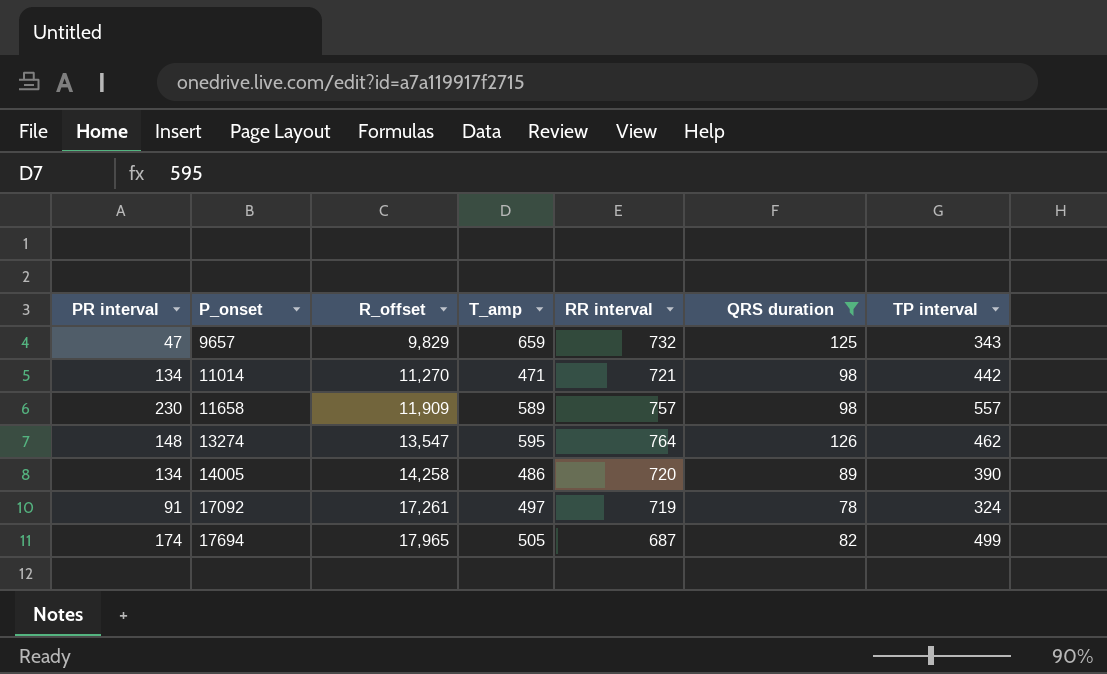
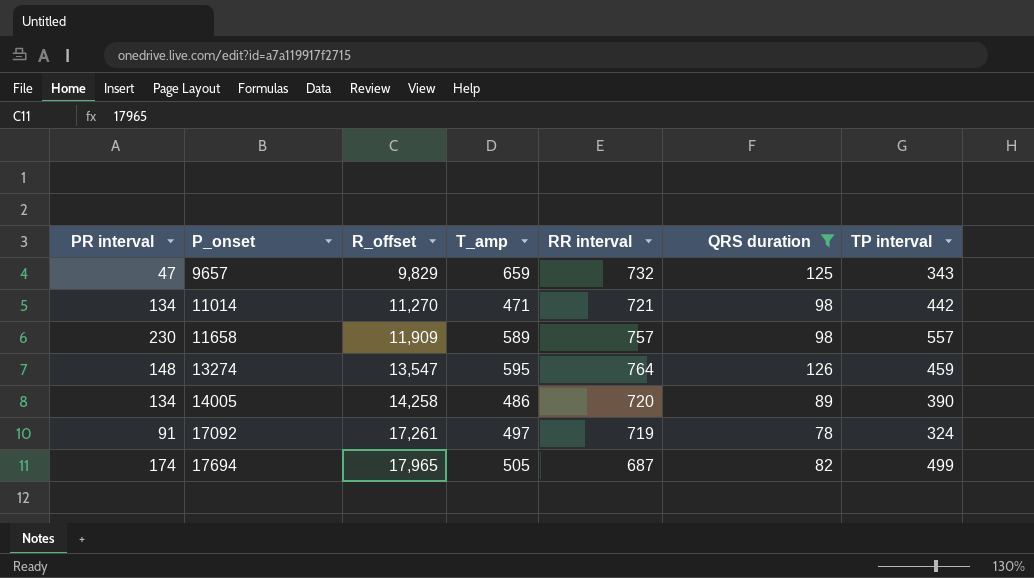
13274 | TP interval: 462 -> 459

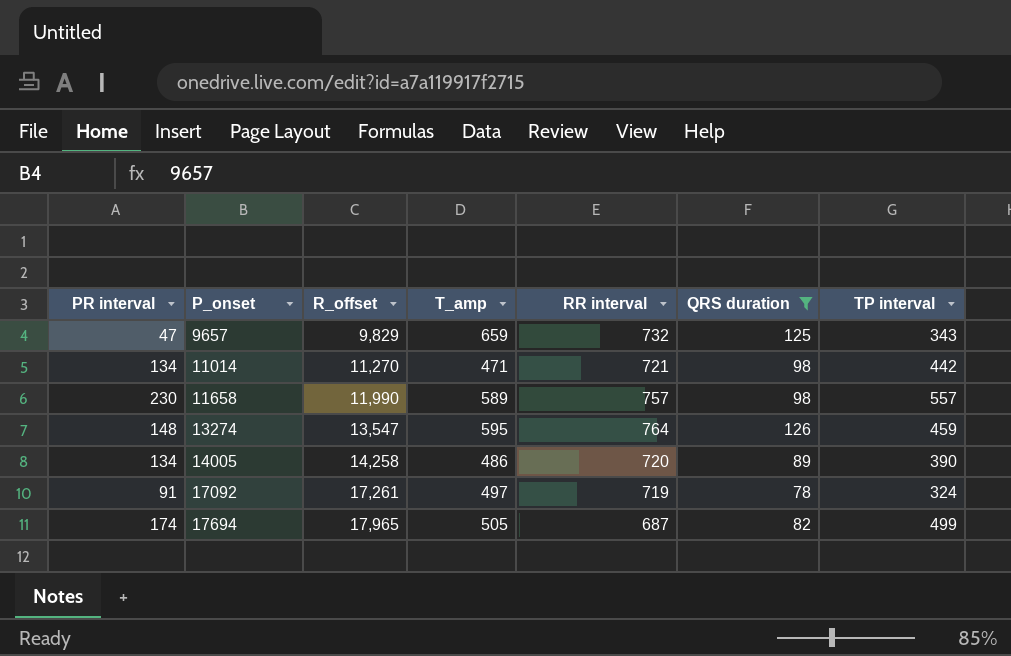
11658 | R_offset: 11,909 -> 11,990

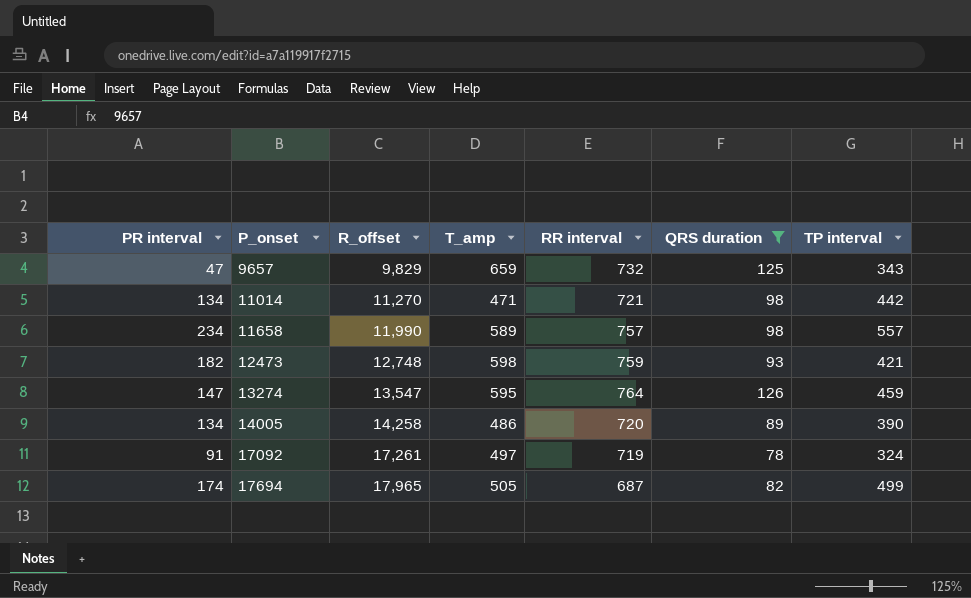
11658 | PR interval: 230 -> 234
row 12473: none -> 182 | 12,748 | 598 | 759 | 93 | 421
13274 | PR interval: 148 -> 147

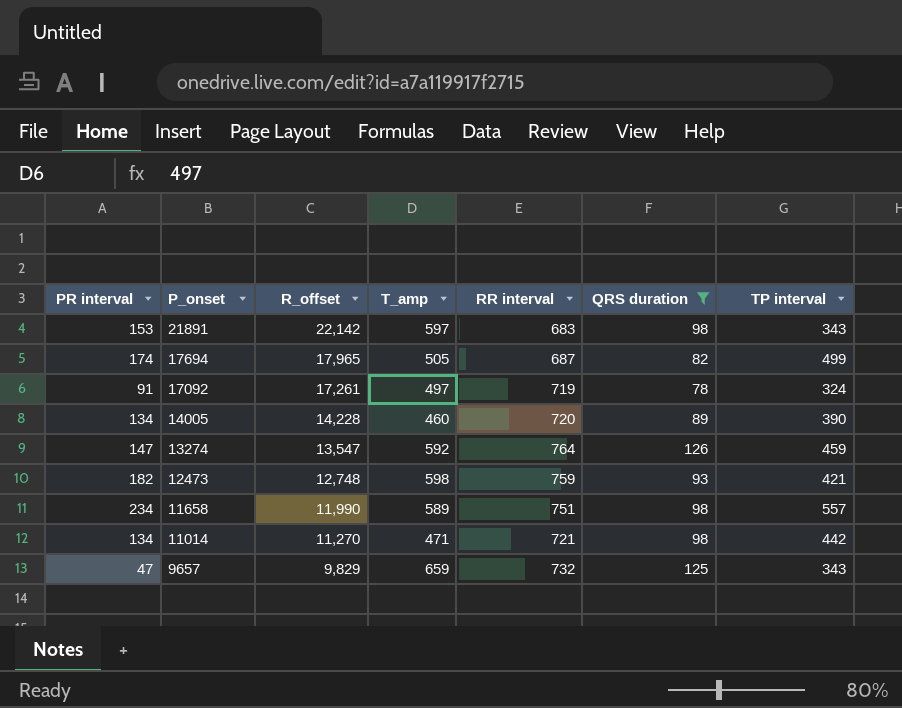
row order: P_onset ascending -> P_onset descending
row 21891: none -> 153 | 22,142 | 597 | 683 | 98 | 343
14005 | R_offset: 14,258 -> 14,228
14005 | T_amp: 486 -> 460
13274 | T_amp: 595 -> 592
11658 | RR interval: 757 -> 751

